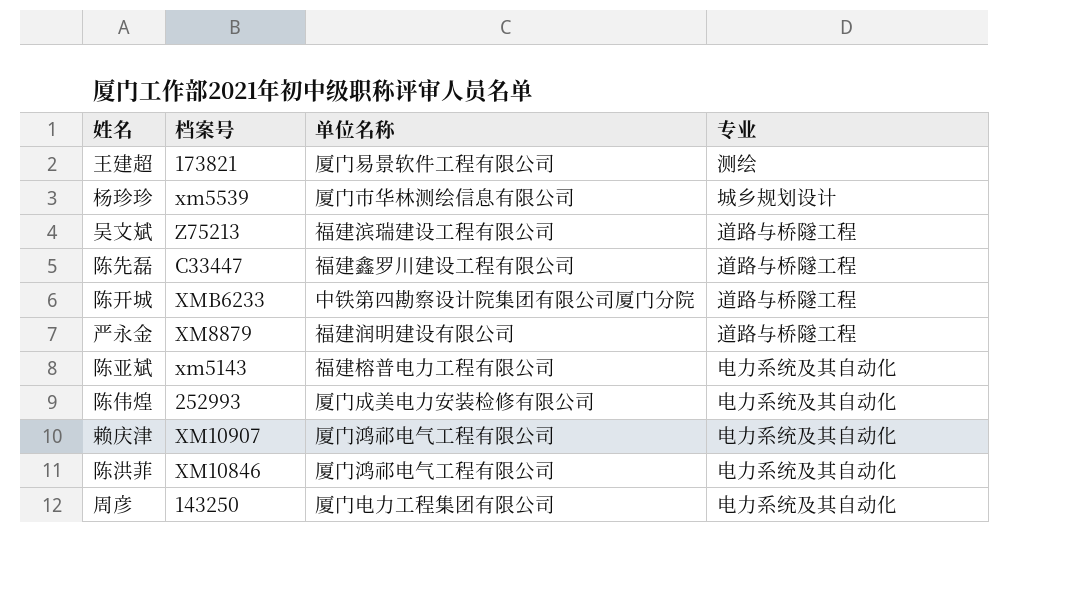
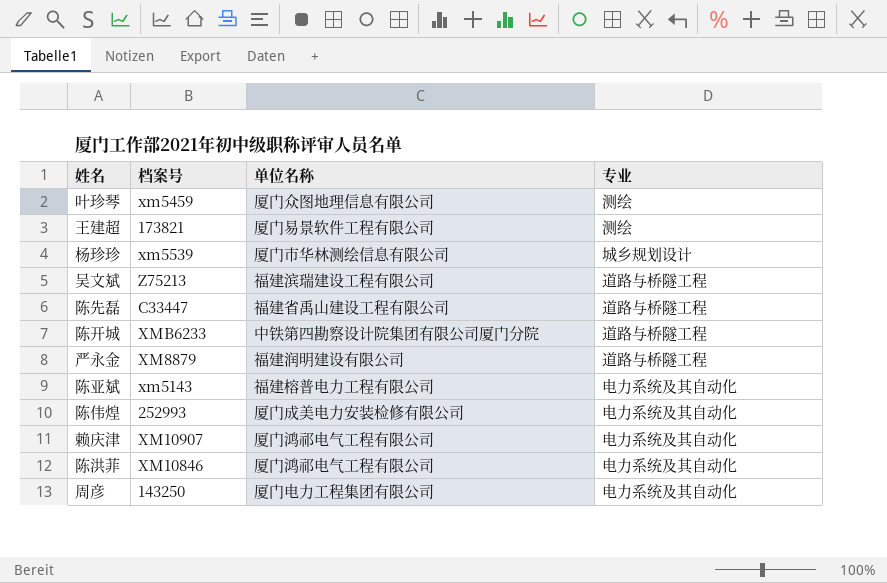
row 叶珍琴: none -> xm5459 | 厦门众图地理信息有限公司 | 测绘
陈先磊 | 单位名称: 福建鑫罗川建设工程有限公司 -> 福建省禹山建设工程有限公司

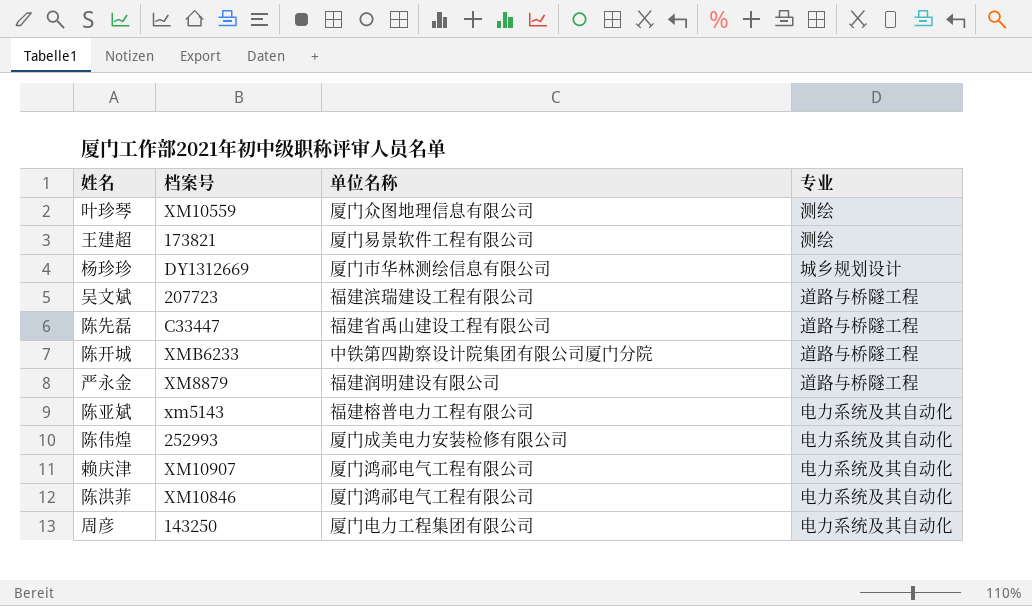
叶珍琴 | 档案号: xm5459 -> XM10559
杨珍珍 | 档案号: xm5539 -> DY1312669
吴文斌 | 档案号: Z75213 -> 207723

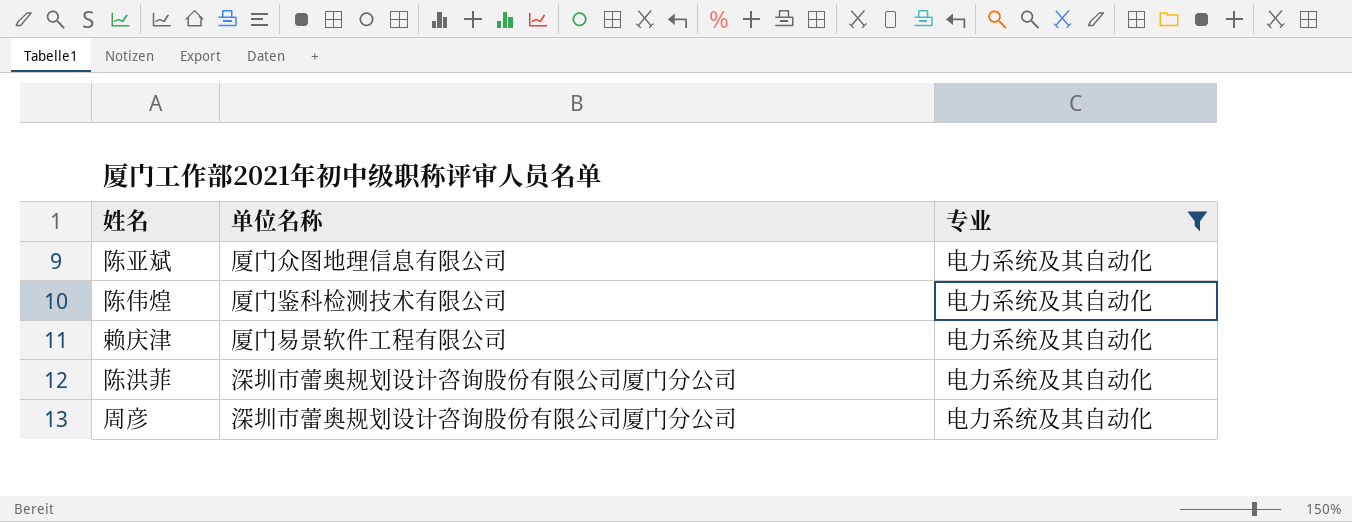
filter: none -> 专业 = 电力系统及其自动化
column 档案号 | position: 2 -> none
陈亚斌 | 单位名称: 福建榕普电力工程有限公司 -> 厦门众图地理信息有限公司
陈伟煌 | 单位名称: 厦门成美电力安装检修有限公司 -> 厦门鉴科检测技术有限公司
赖庆津 | 单位名称: 厦门鸿祁电气工程有限公司 -> 厦门易景软件工程有限公司
陈洪菲 | 单位名称: 厦门鸿祁电气工程有限公司 -> 深圳市蕾奥规划设计咨询股份有限公司厦门分公司
周彦 | 单位名称: 厦门电力工程集团有限公司 -> 深圳市蕾奥规划设计咨询股份有限公司厦门分公司

